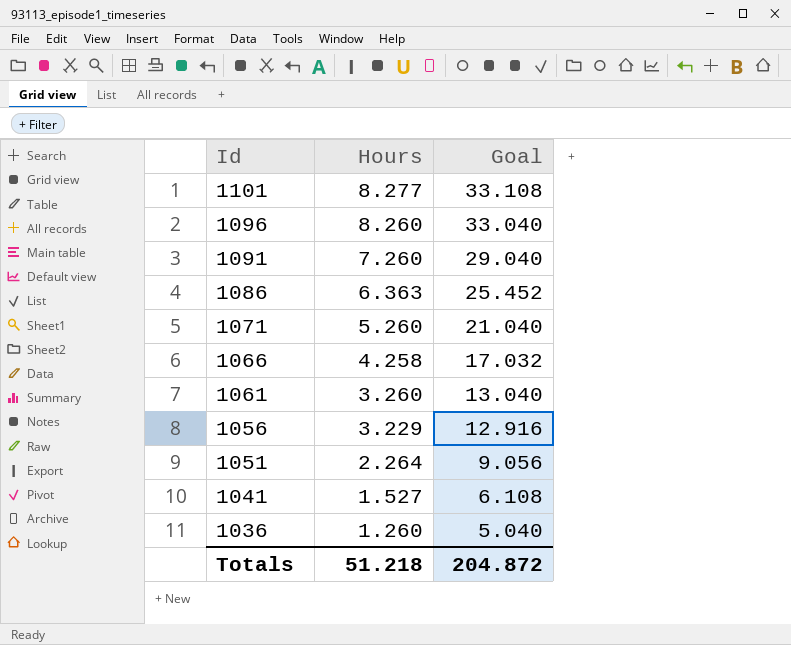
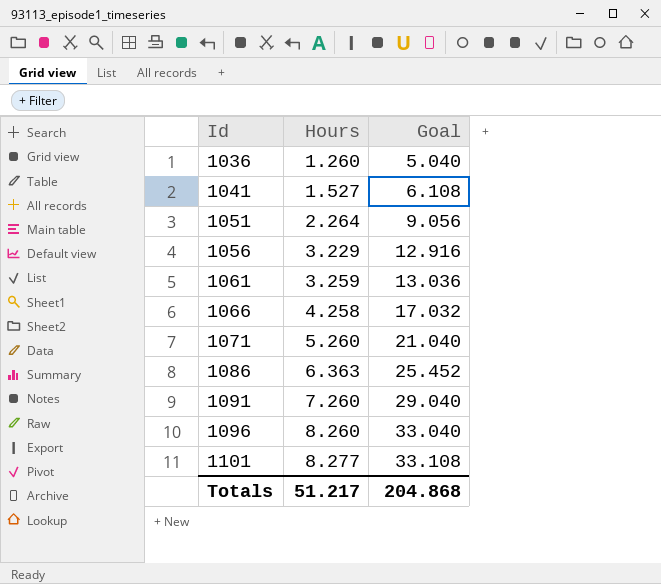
row order: Id descending -> Id ascending
1061 | Hours: 3.260 -> 3.259
1061 | Goal: 13.040 -> 13.036
Totals | Hours: 51.218 -> 51.217
Totals | Goal: 204.872 -> 204.868

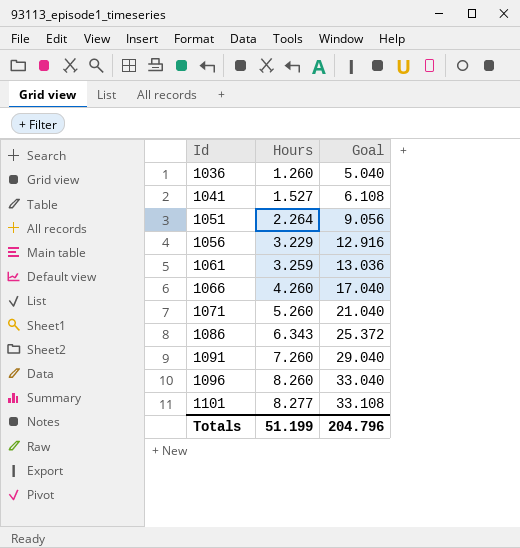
1066 | Hours: 4.258 -> 4.260
1066 | Goal: 17.032 -> 17.040
1086 | Hours: 6.363 -> 6.343
1086 | Goal: 25.452 -> 25.372
Totals | Hours: 51.217 -> 51.199
Totals | Goal: 204.868 -> 204.796

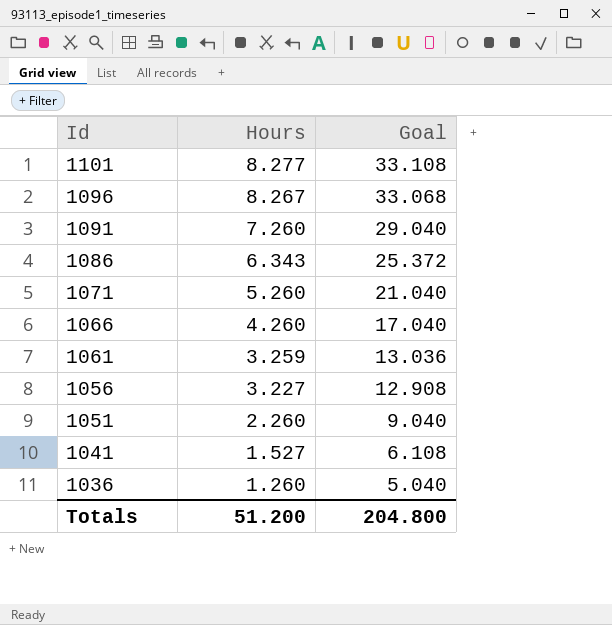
row order: Id ascending -> Id descending
1096 | Hours: 8.260 -> 8.267
1096 | Goal: 33.040 -> 33.068
1056 | Hours: 3.229 -> 3.227
1056 | Goal: 12.916 -> 12.908
1051 | Hours: 2.264 -> 2.260
1051 | Goal: 9.056 -> 9.040
Totals | Hours: 51.199 -> 51.200
Totals | Goal: 204.796 -> 204.800

